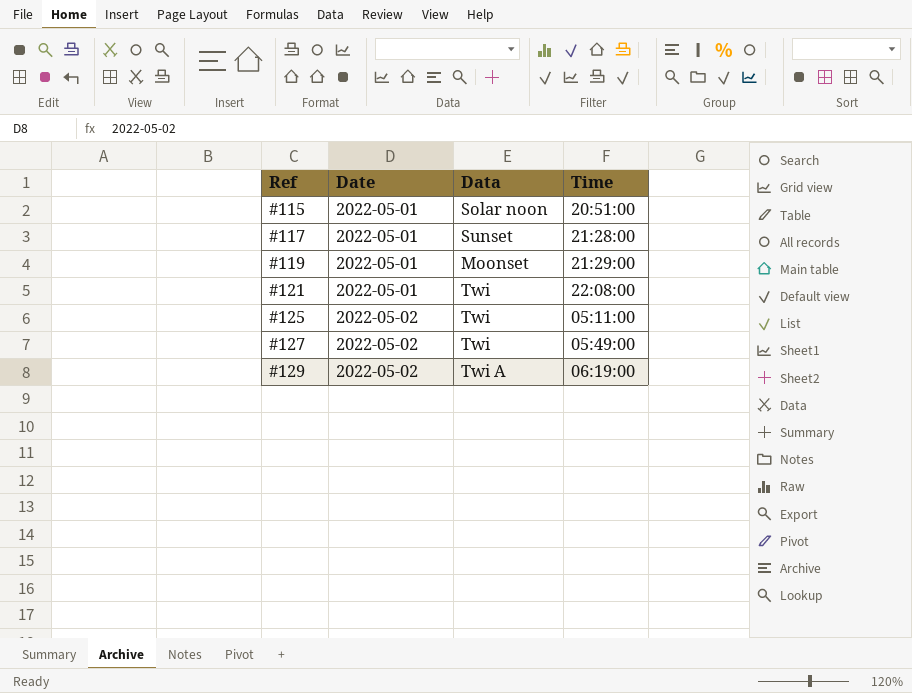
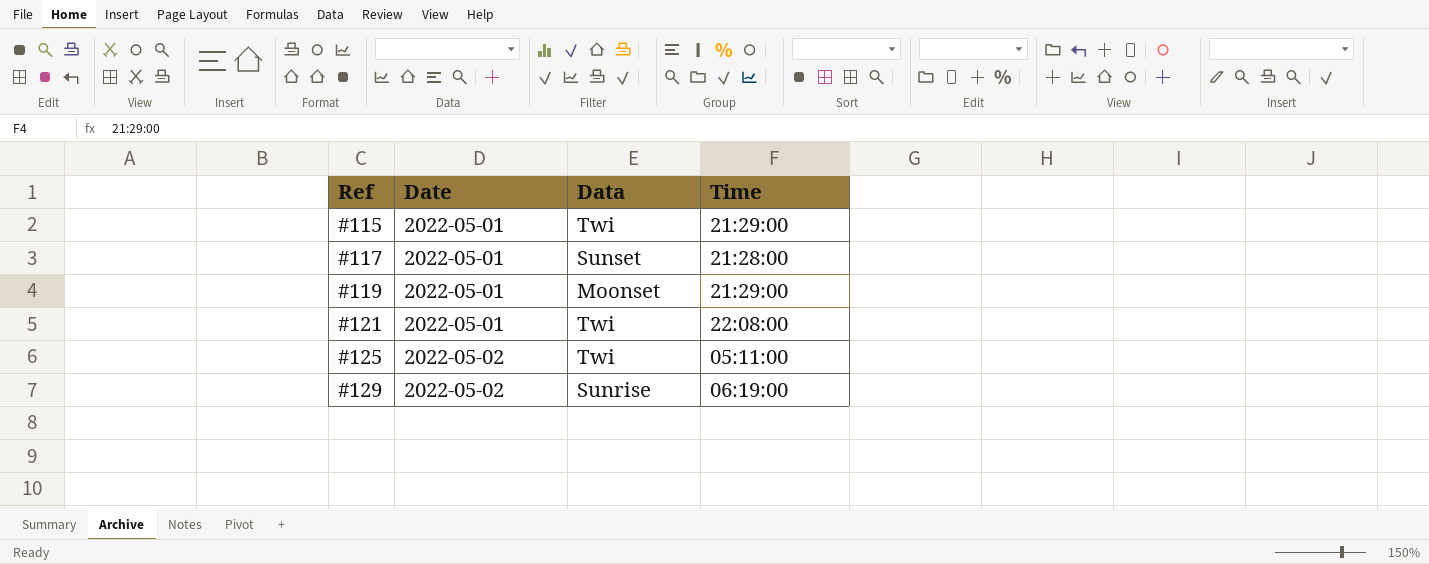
row #127: 2022-05-02 | Twi | 05:49:00 -> none
#115 | Data: Solar noon -> Twi
#115 | Time: 20:51:00 -> 21:29:00
#129 | Data: Twi A -> Sunrise

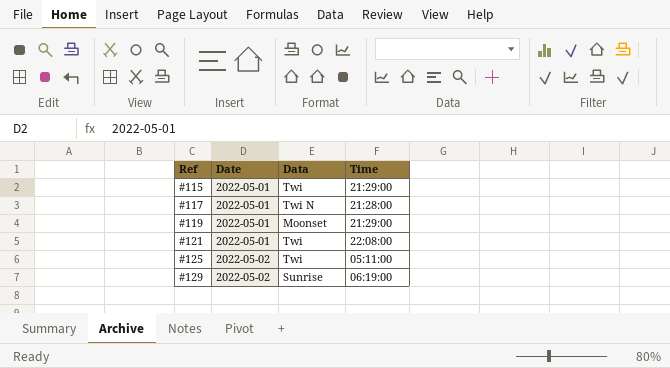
#117 | Data: Sunset -> Twi N

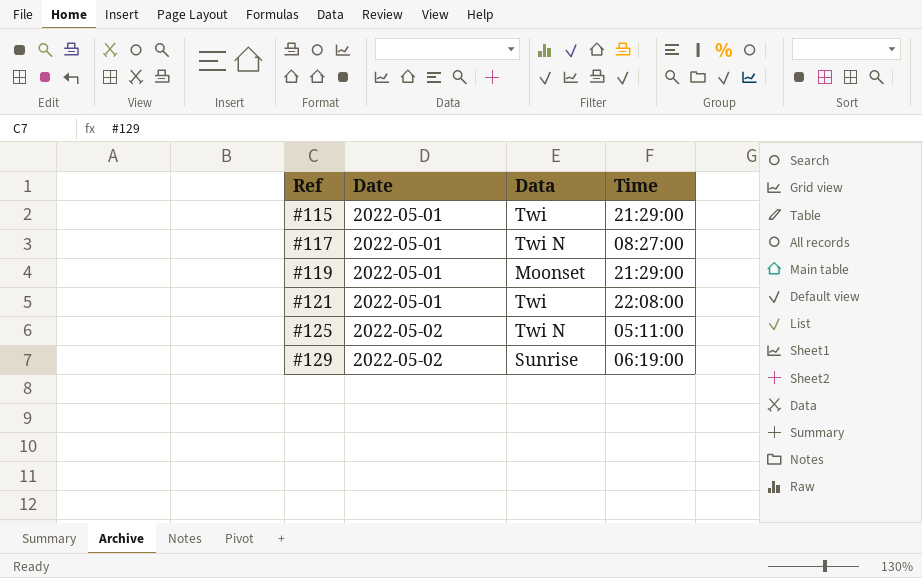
#117 | Time: 21:28:00 -> 08:27:00
#125 | Data: Twi -> Twi N

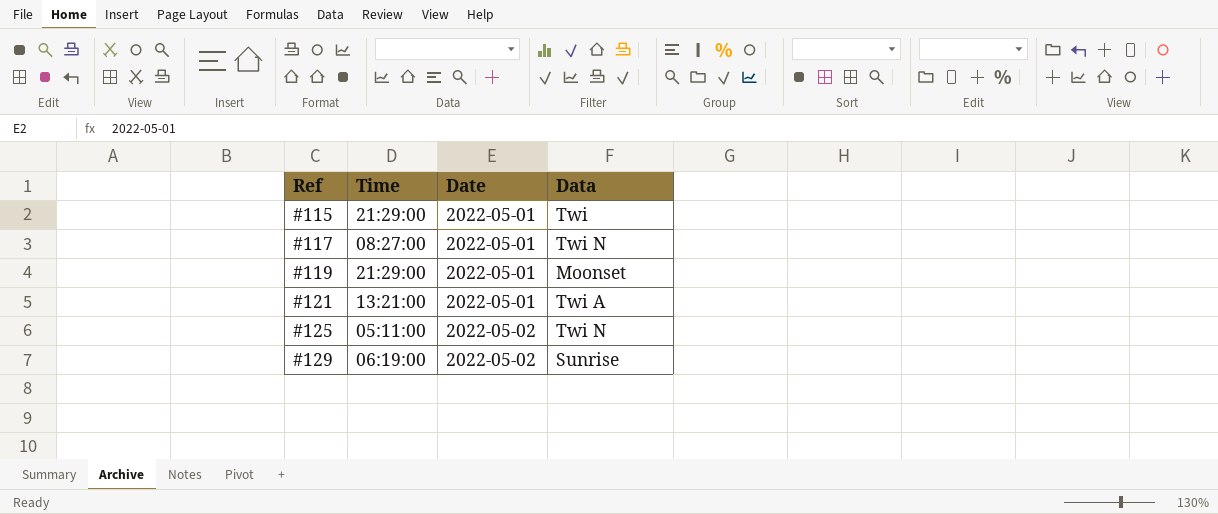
column Time | position: 4 -> 2
#121 | Time: 22:08:00 -> 13:21:00
#121 | Data: Twi -> Twi A

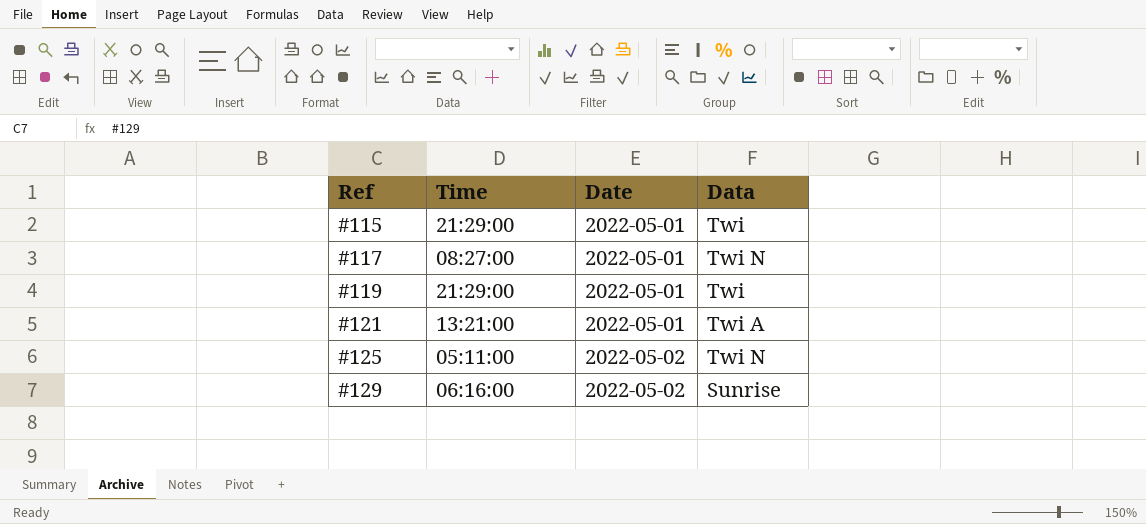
#119 | Data: Moonset -> Twi
#129 | Time: 06:19:00 -> 06:16:00

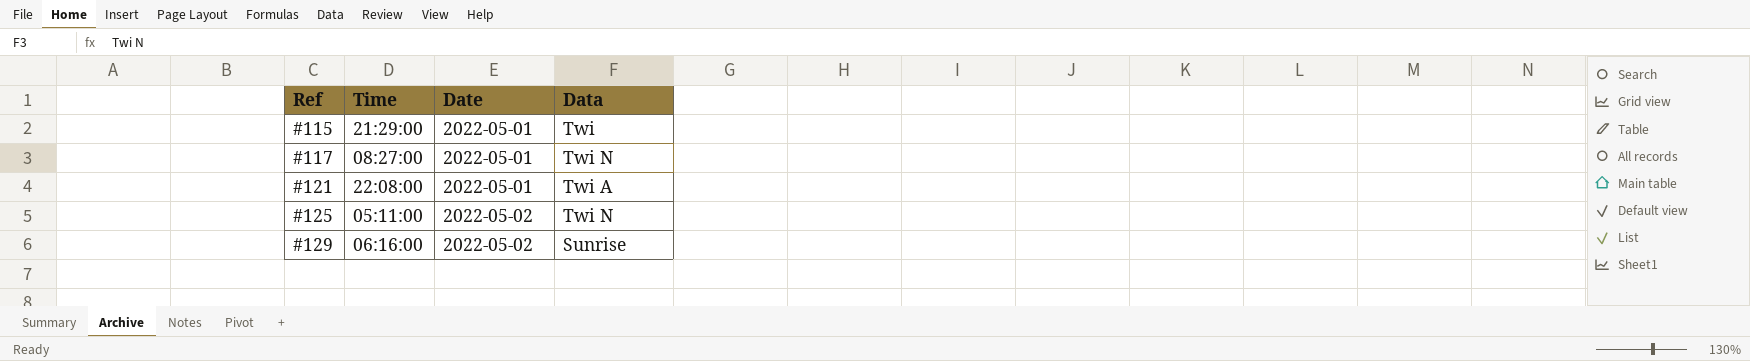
row #119: 21:29:00 | 2022-05-01 | Twi -> none
#121 | Time: 13:21:00 -> 22:08:00

